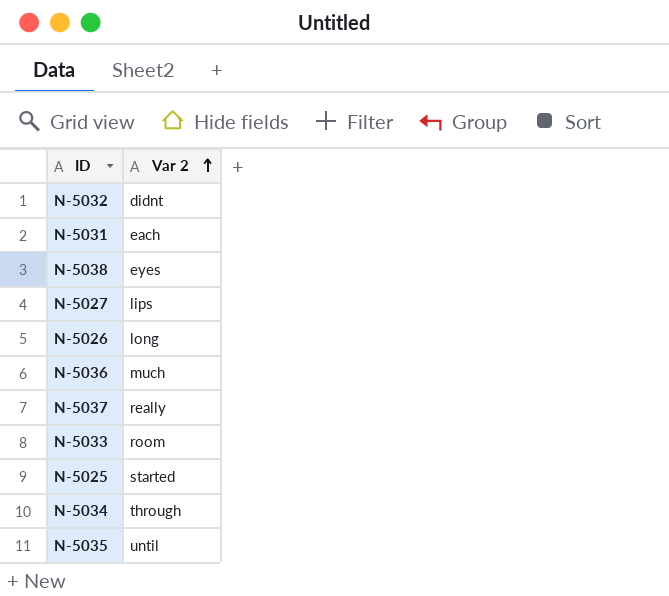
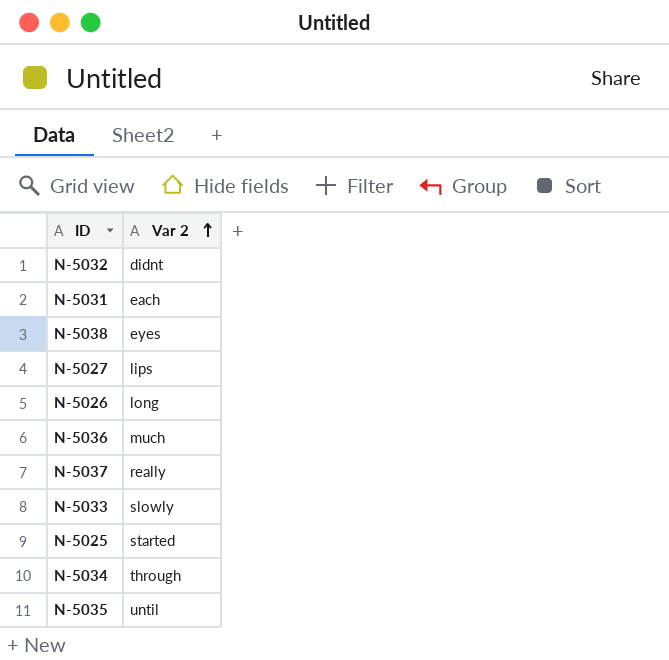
N-5033 | Var 2: room -> slowly

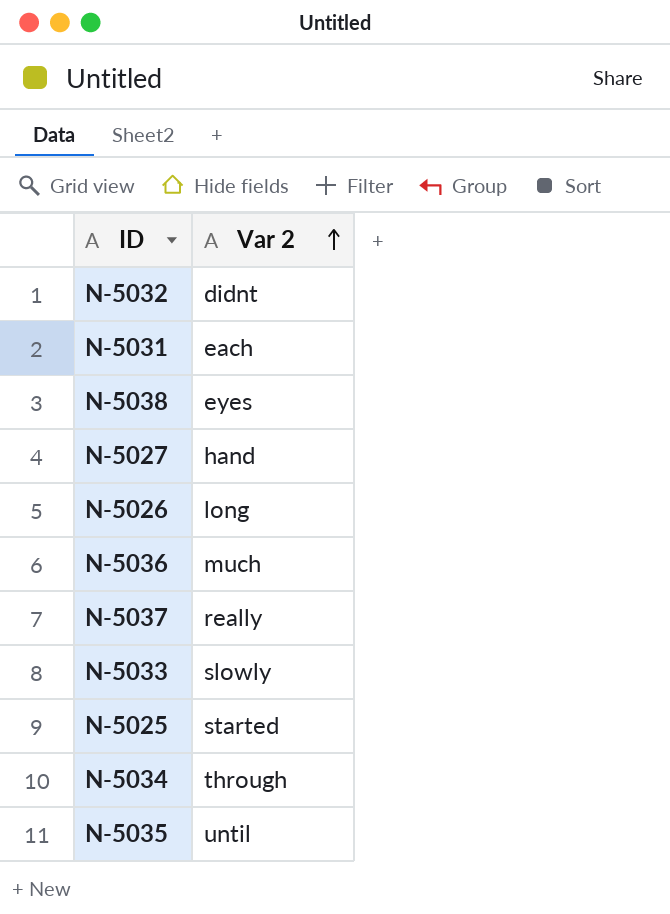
N-5027 | Var 2: lips -> hand

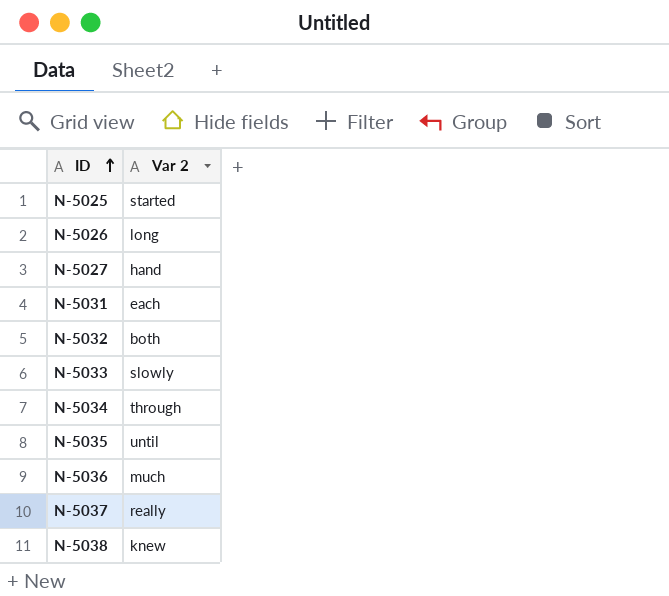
row order: Var 2 ascending -> ID ascending
N-5032 | Var 2: didnt -> both
N-5038 | Var 2: eyes -> knew

